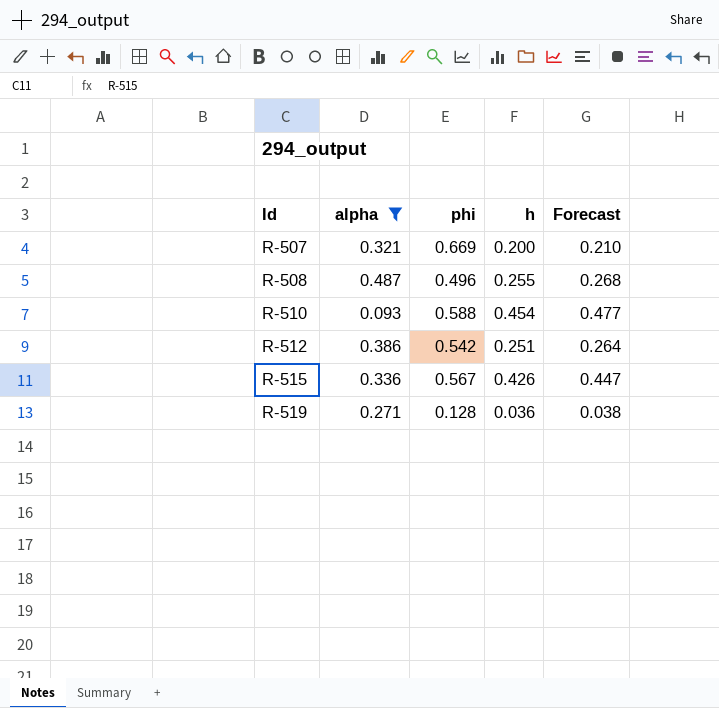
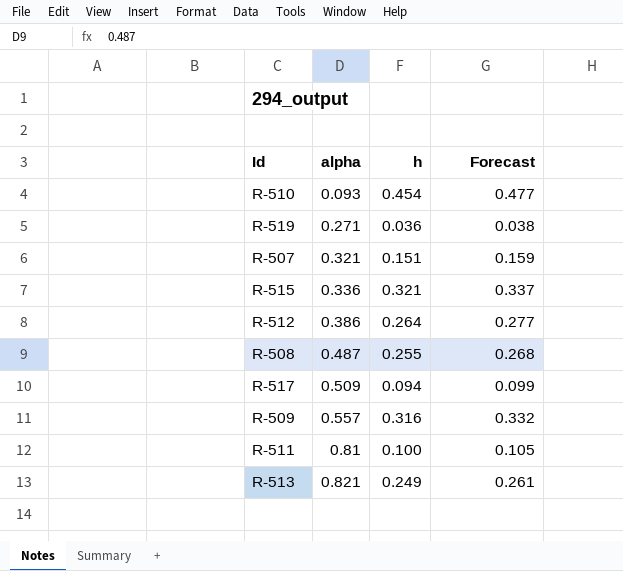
filter: alpha <= 0.487 -> none
row order: Id ascending -> alpha ascending
column phi | position: 3 -> none
R-507 | h: 0.200 -> 0.151
R-507 | Forecast: 0.210 -> 0.159
R-515 | h: 0.426 -> 0.321
R-515 | Forecast: 0.447 -> 0.337
R-512 | h: 0.251 -> 0.264
R-512 | Forecast: 0.264 -> 0.277

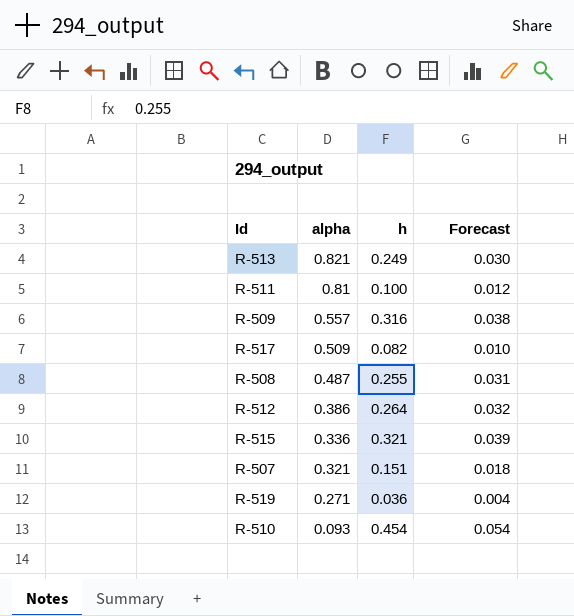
row order: alpha ascending -> alpha descending
column Forecast | formula: [h] * 1.05 -> [h] * 0.12
R-517 | h: 0.094 -> 0.082

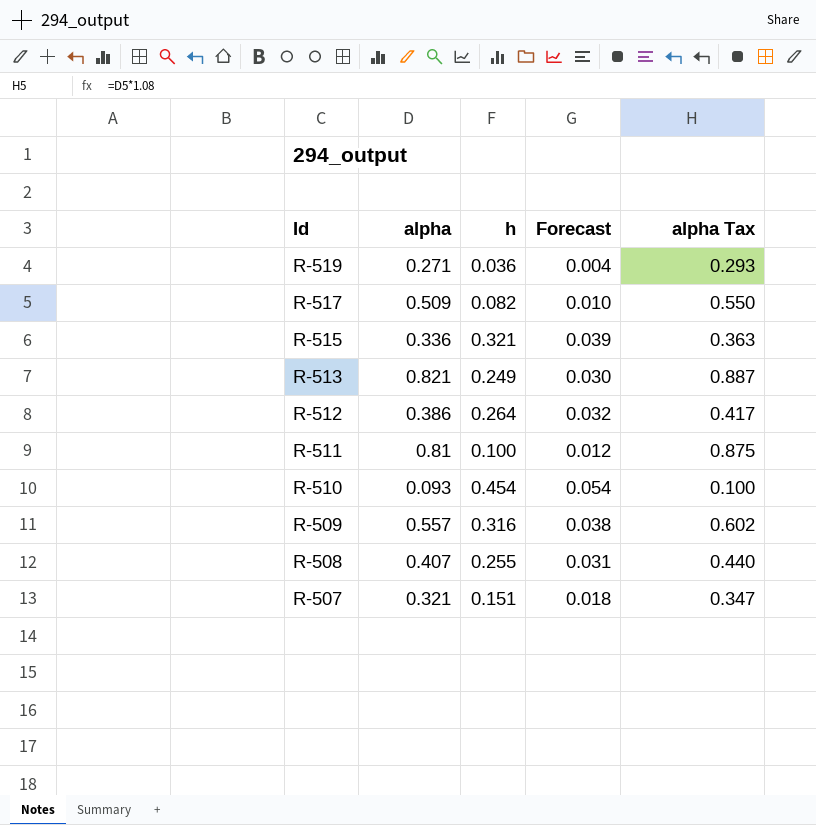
row order: alpha descending -> Id descending
column alpha Tax | formula: none -> [alpha] * 1.08
R-508 | alpha: 0.487 -> 0.407

